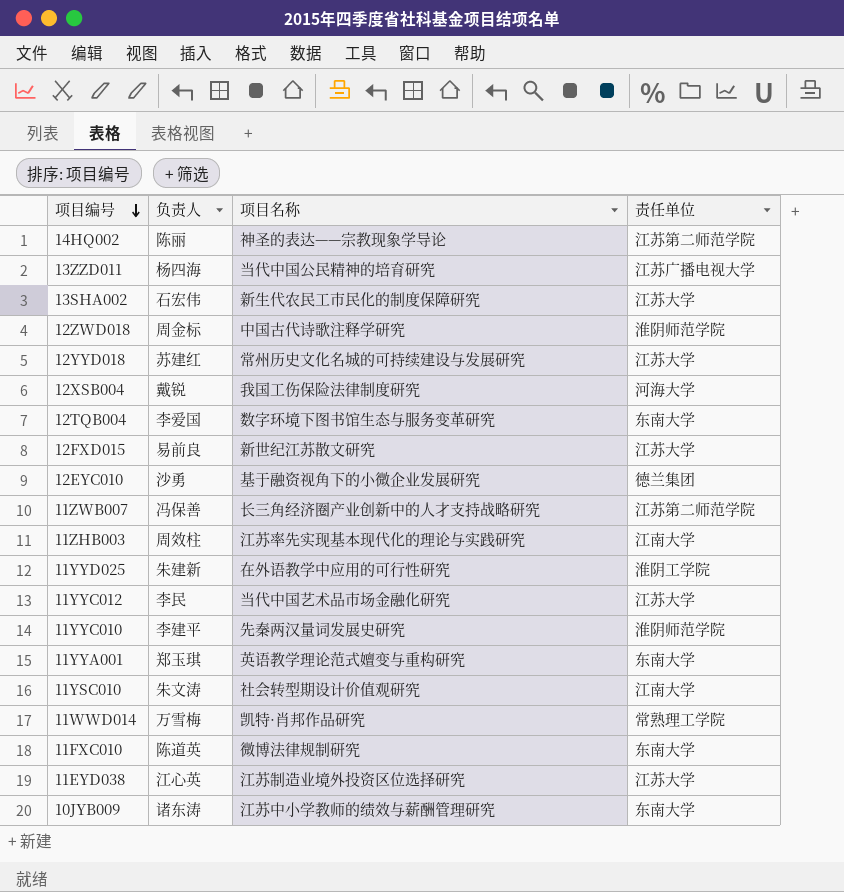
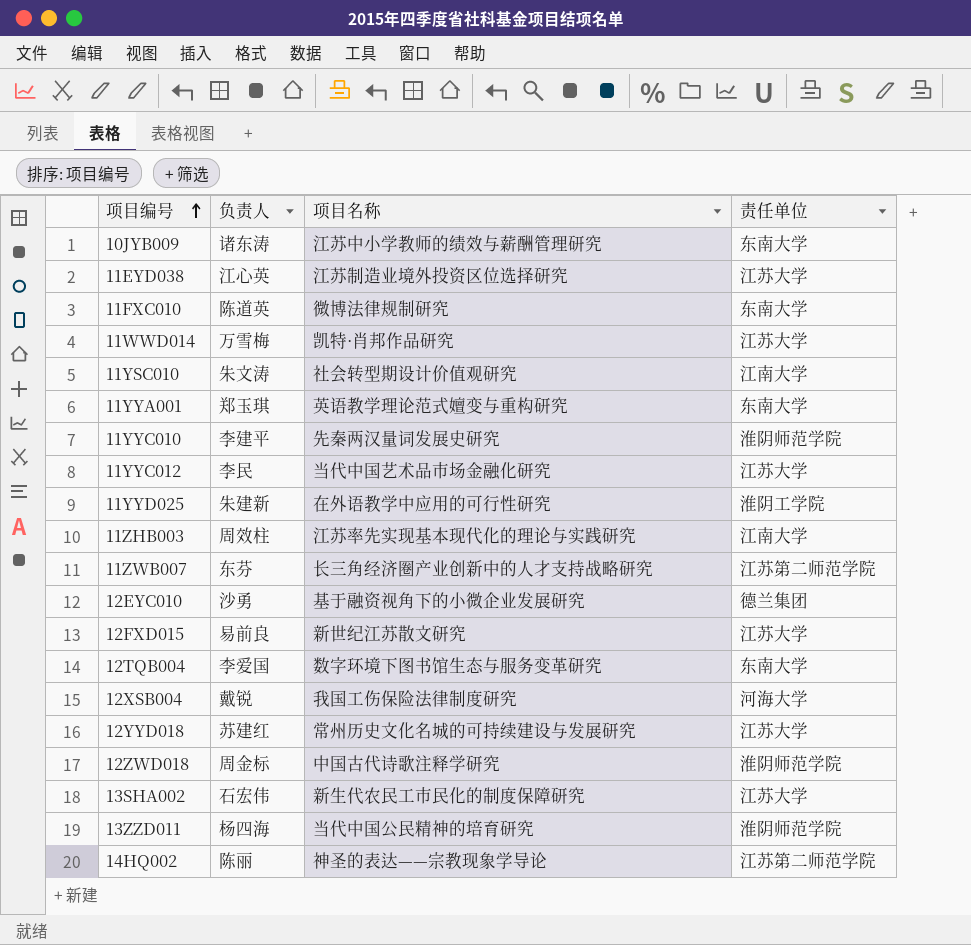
row order: 项目编号 descending -> 项目编号 ascending
11WWD014 | 责任单位: 常熟理工学院 -> 江苏大学
11ZWB007 | 负责人: 冯保善 -> 东芬
13ZZD011 | 责任单位: 江苏广播电视大学 -> 淮阴师范学院

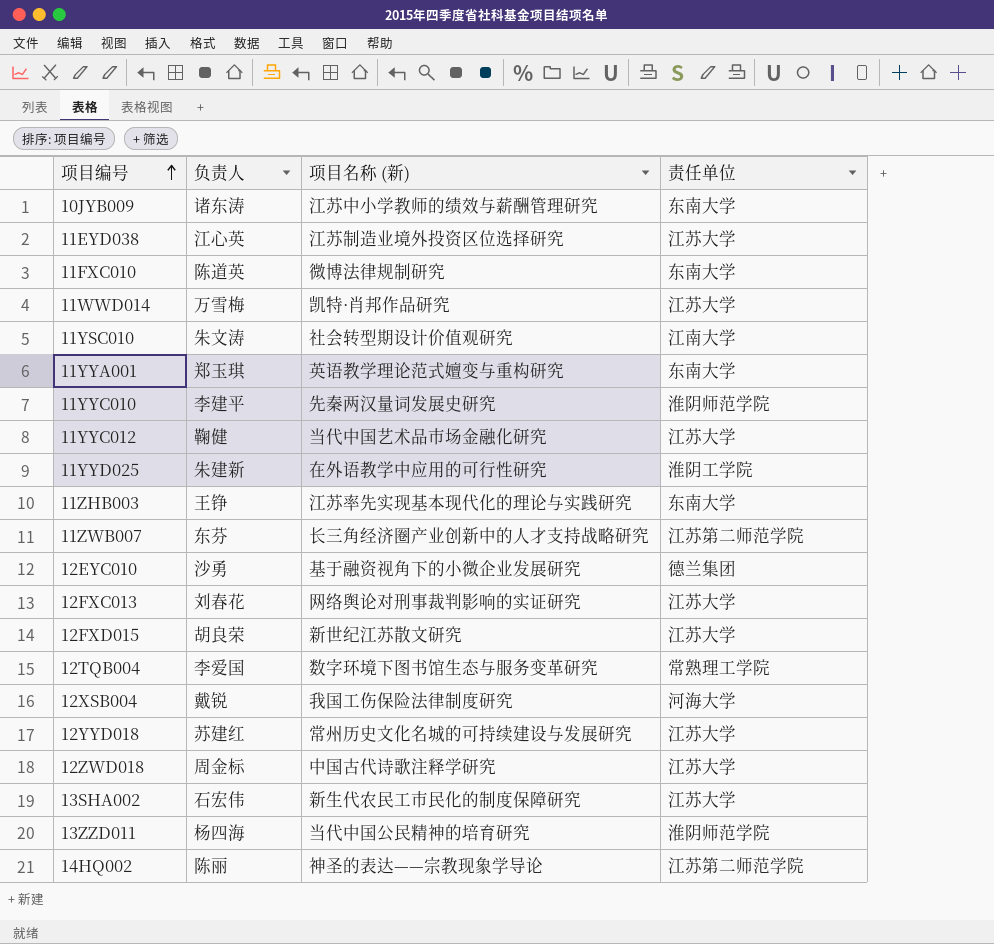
column name: 项目名称 -> 项目名称 (新)
11YYC012 | 负责人: 李民 -> 鞠健
11ZHB003 | 负责人: 周效柱 -> 王铮
11ZHB003 | 责任单位: 江南大学 -> 东南大学
row 12FXC013: none -> 刘春花 | 网络舆论对刑事裁判影响的实证研究 | 江苏大学
12FXD015 | 负责人: 易前良 -> 胡良荣
12TQB004 | 责任单位: 东南大学 -> 常熟理工学院
12ZWD018 | 责任单位: 淮阴师范学院 -> 江苏大学

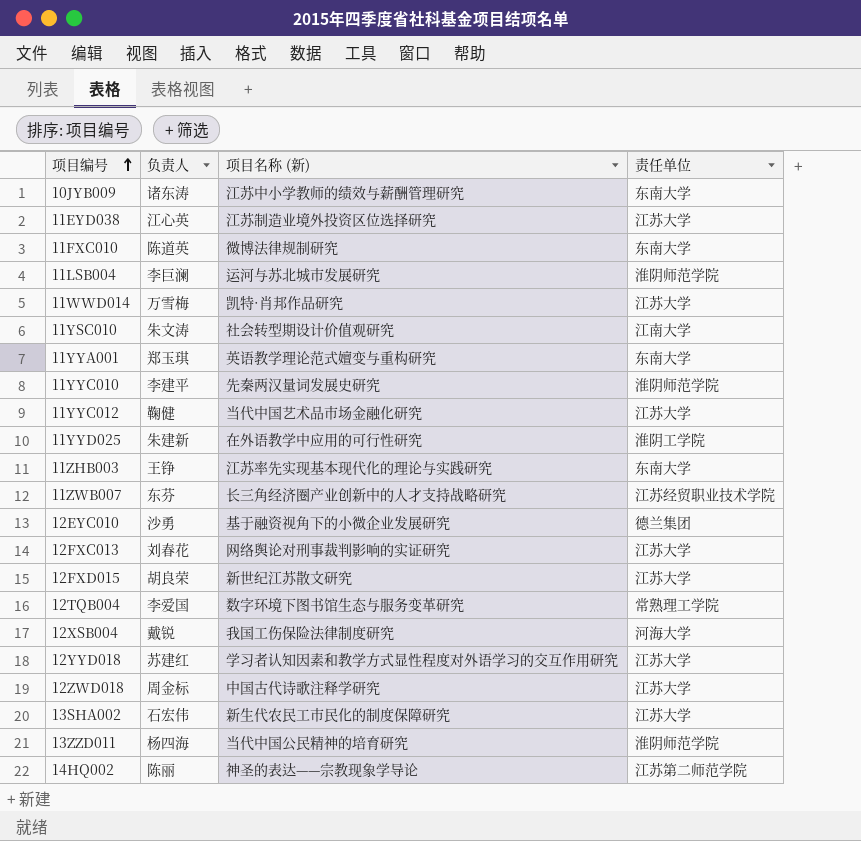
row 11LSB004: none -> 李巨澜 | 运河与苏北城市发展研究 | 淮阴师范学院
11ZWB007 | 责任单位: 江苏第二师范学院 -> 江苏经贸职业技术学院
12YYD018 | 项目名称 (新): 常州历史文化名城的可持续建设与发展研究 -> 学习者认知因素和教学方式显性程度对外语学习的交互作用研究

